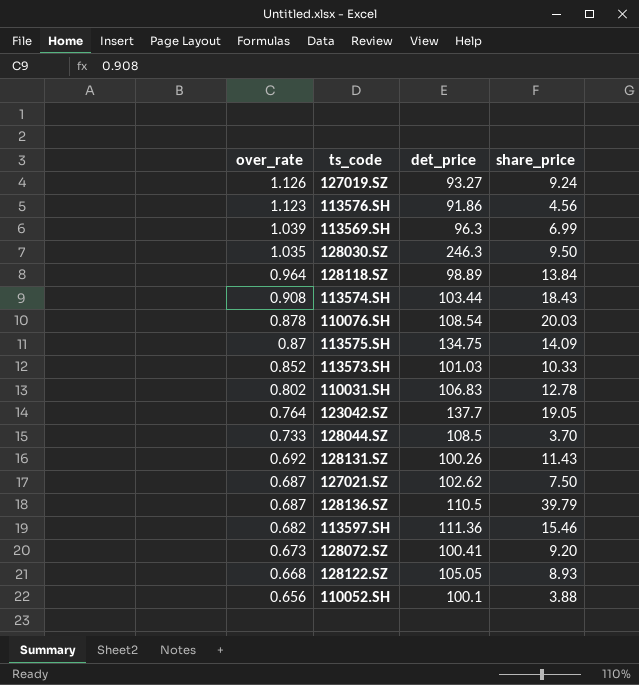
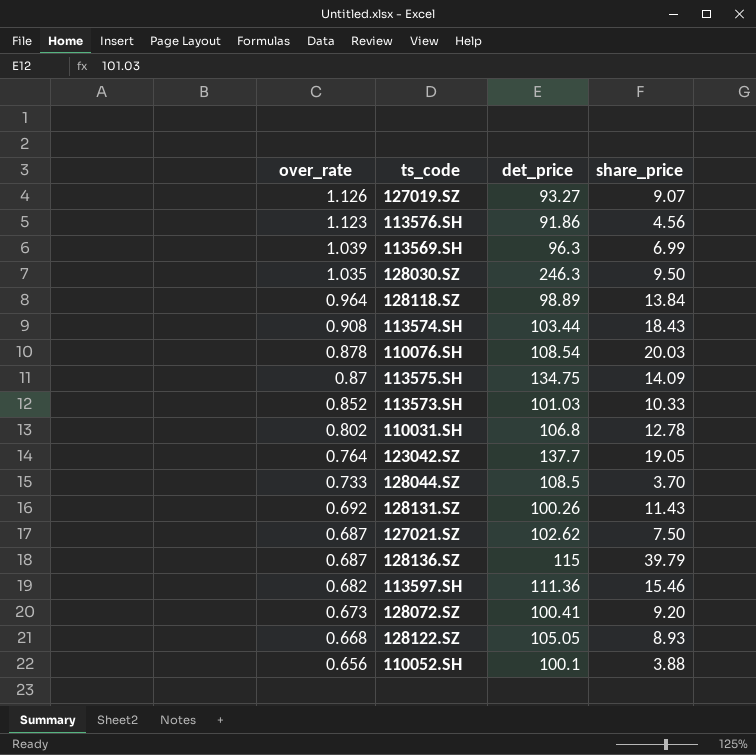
127019.SZ | share_price: 9.24 -> 9.07
110031.SH | det_price: 106.83 -> 106.8
128136.SZ | det_price: 110.5 -> 115

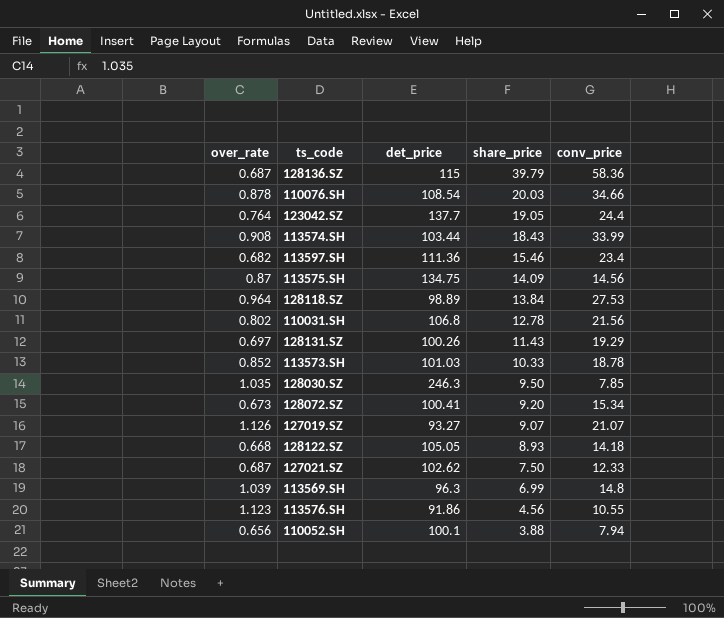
row order: over_rate descending -> share_price descending
column conv_price | position: none -> 5
row 128044.SZ: 0.733 | 108.5 | 3.70 -> none
128131.SZ | over_rate: 0.692 -> 0.697

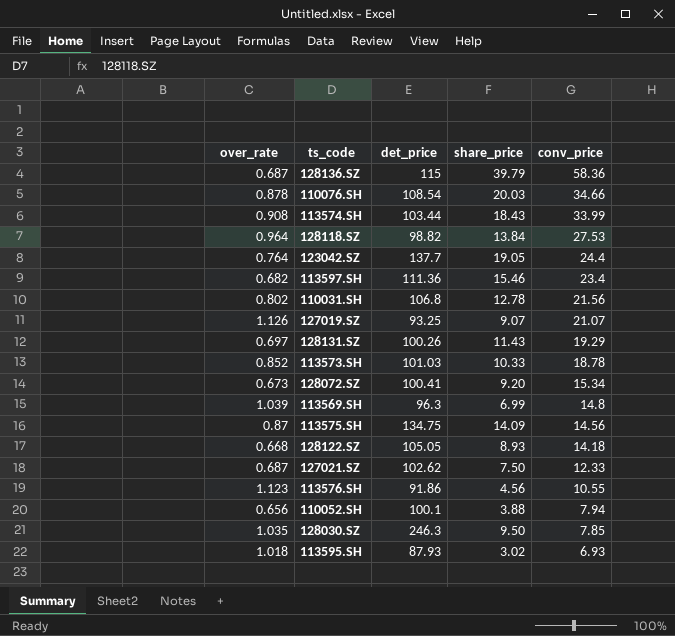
row order: share_price descending -> conv_price descending
128118.SZ | det_price: 98.89 -> 98.82
127019.SZ | det_price: 93.27 -> 93.25
row 113595.SH: none -> 1.018 | 87.93 | 3.02 | 6.93

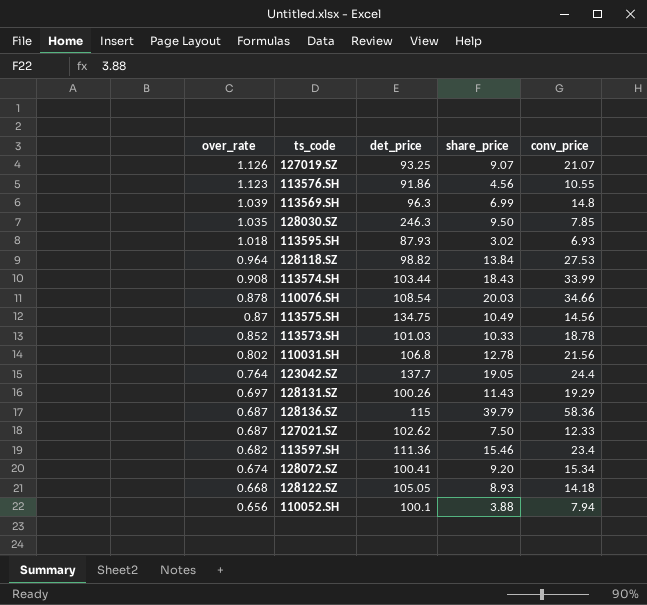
row order: conv_price descending -> over_rate descending
113575.SH | share_price: 14.09 -> 10.49
128072.SZ | over_rate: 0.673 -> 0.674

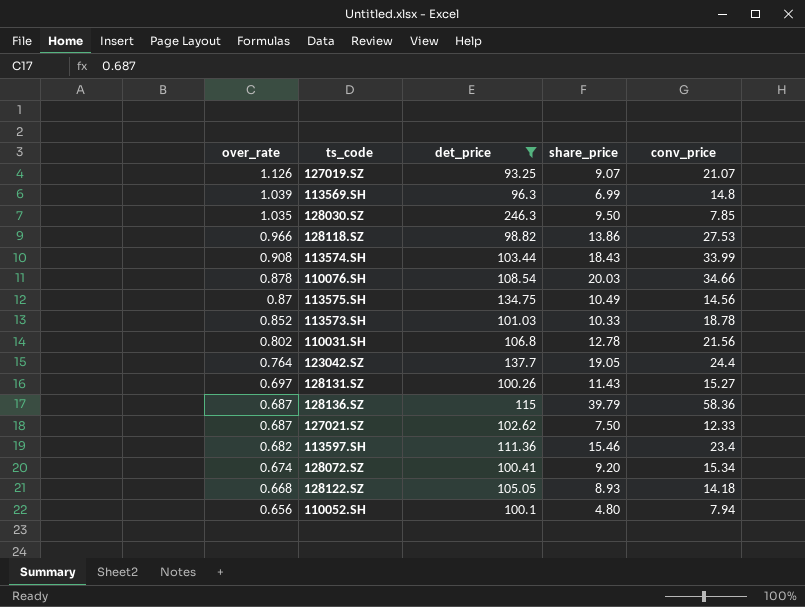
filter: none -> det_price >= 93.25
128118.SZ | over_rate: 0.964 -> 0.966
128118.SZ | share_price: 13.84 -> 13.86
128131.SZ | conv_price: 19.29 -> 15.27
110052.SH | share_price: 3.88 -> 4.80

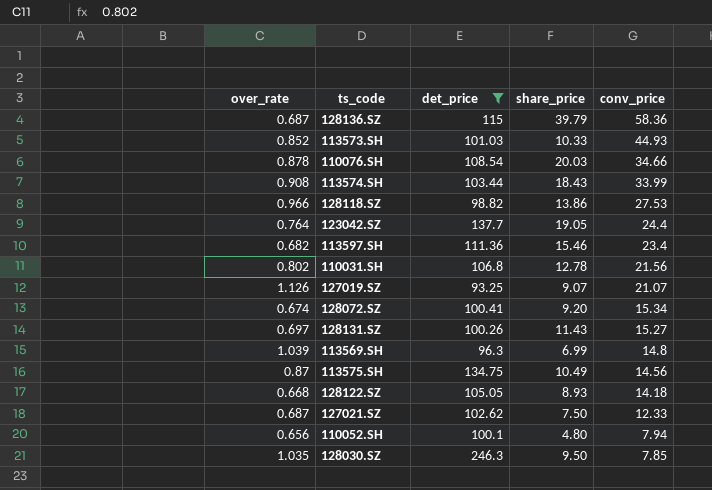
row order: over_rate descending -> conv_price descending
113573.SH | conv_price: 18.78 -> 44.93

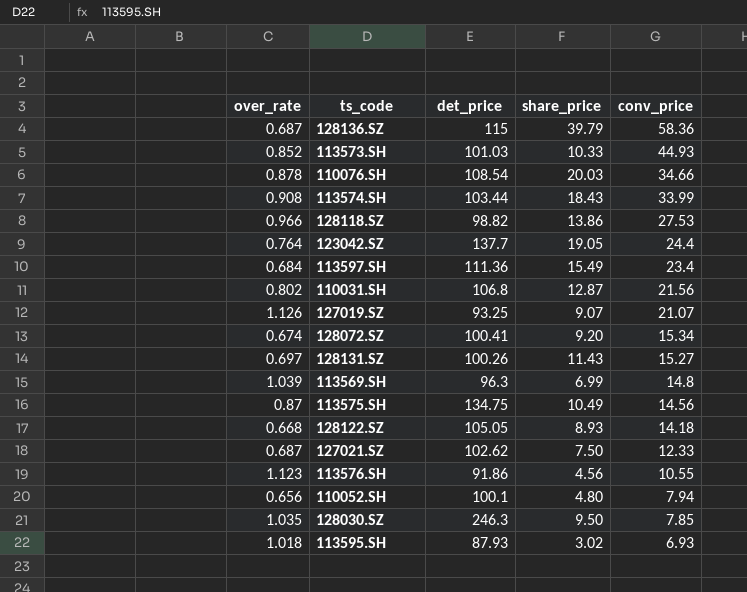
filter: det_price >= 93.25 -> none
113597.SH | over_rate: 0.682 -> 0.684
113597.SH | share_price: 15.46 -> 15.49
110031.SH | share_price: 12.78 -> 12.87

